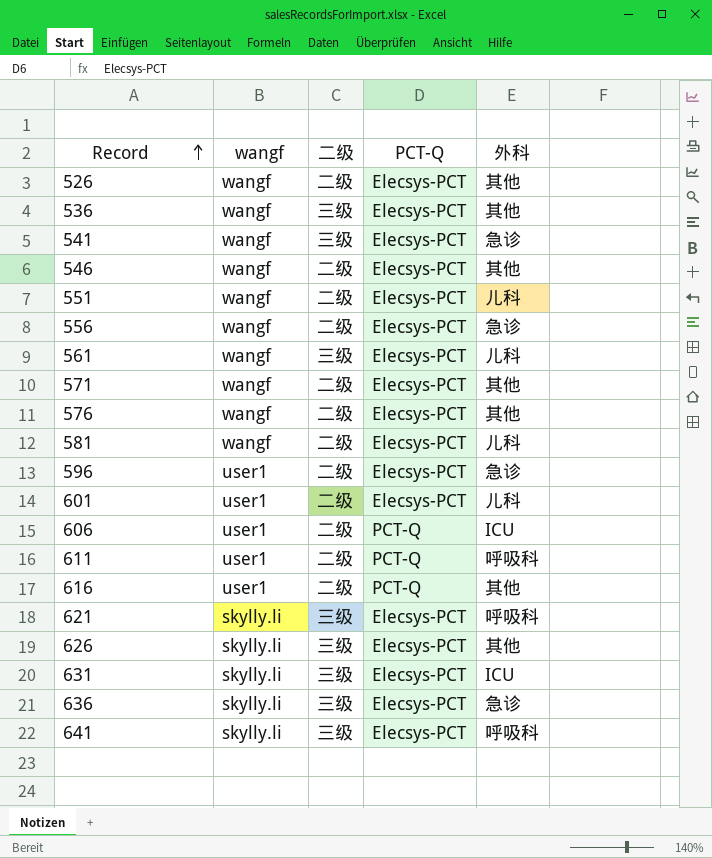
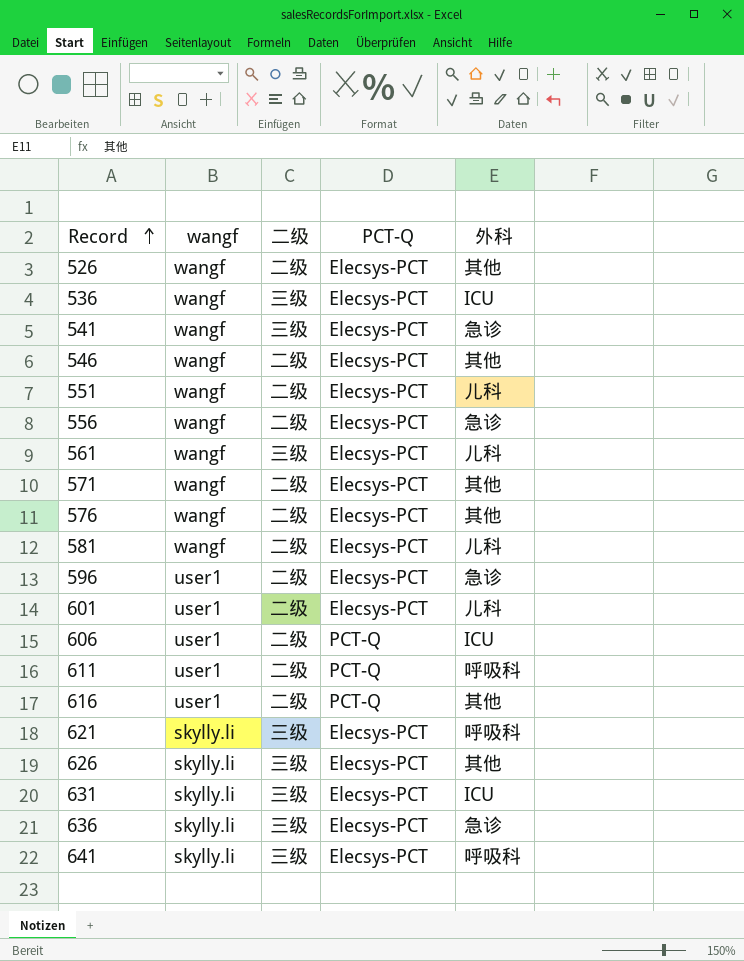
536 | 外科: 其他 -> ICU

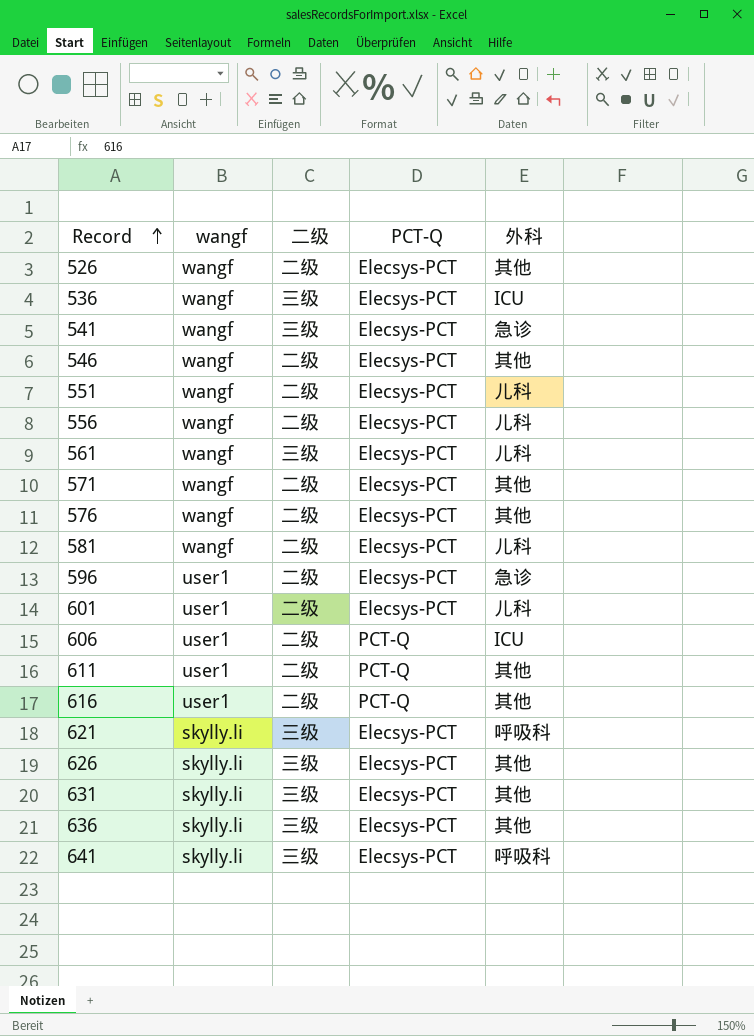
556 | 外科: 急诊 -> 儿科
611 | 外科: 呼吸科 -> 其他
631 | 外科: ICU -> 其他
636 | 外科: 急诊 -> 其他

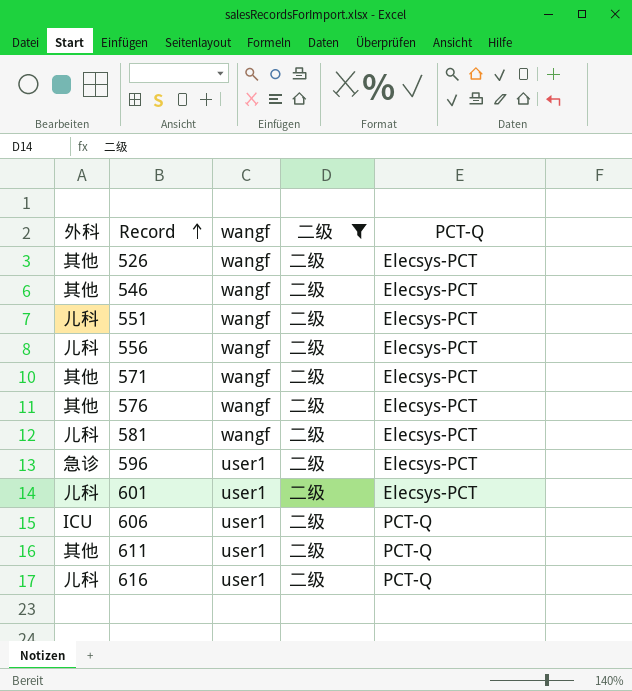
filter: none -> 二级 = 二级
column 外科 | position: 5 -> 1
616 | 外科: 其他 -> 儿科

